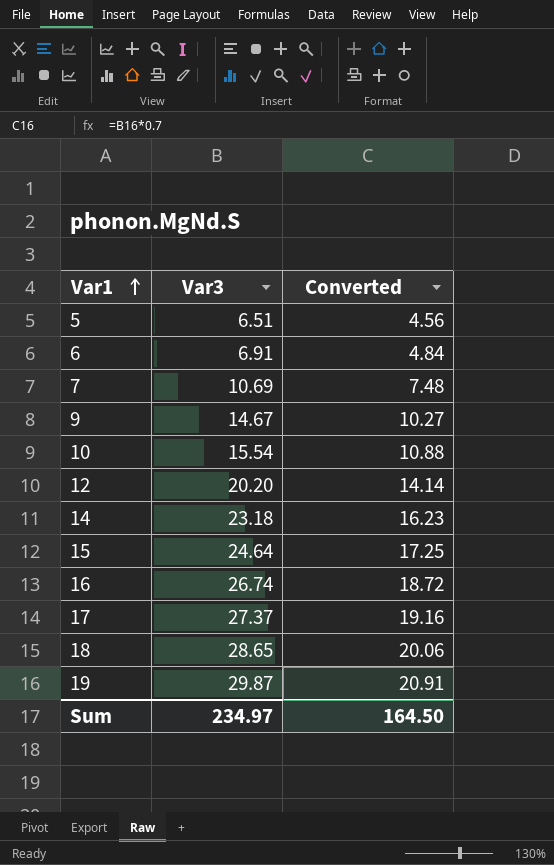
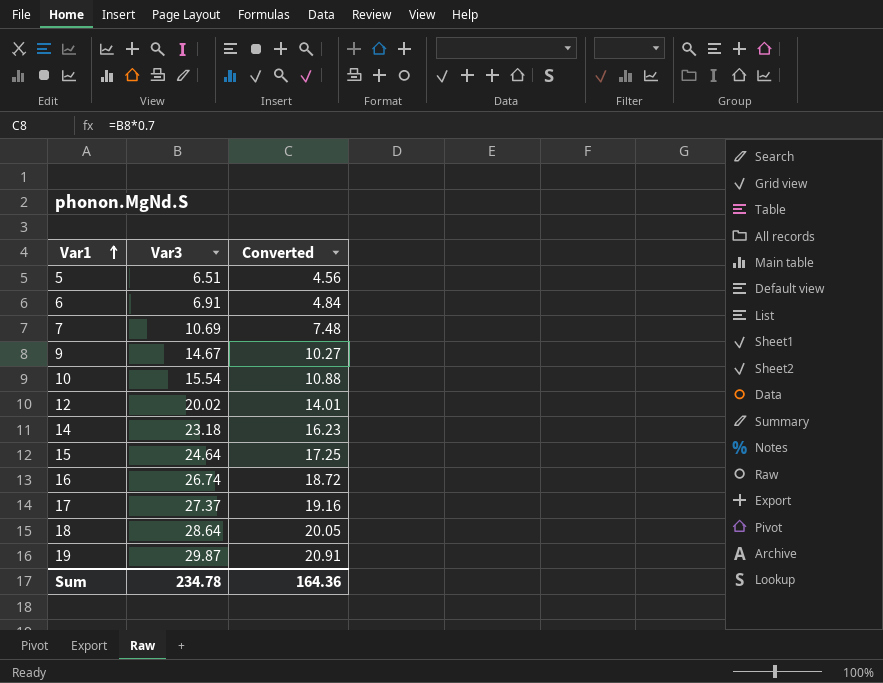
12 | Var3: 20.20 -> 20.02
12 | Converted: 14.14 -> 14.01
18 | Var3: 28.65 -> 28.64
18 | Converted: 20.06 -> 20.05
Sum | Var3: 234.97 -> 234.78
Sum | Converted: 164.50 -> 164.36

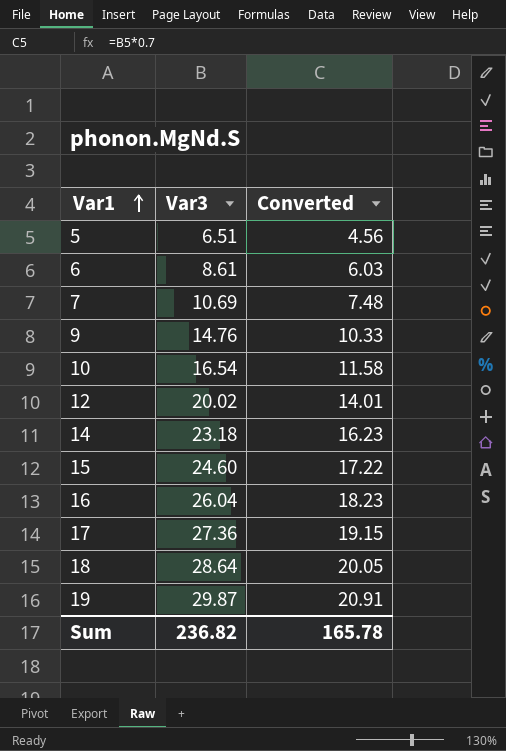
6 | Var3: 6.91 -> 8.61
6 | Converted: 4.84 -> 6.03
9 | Var3: 14.67 -> 14.76
9 | Converted: 10.27 -> 10.33
10 | Var3: 15.54 -> 16.54
10 | Converted: 10.88 -> 11.58
15 | Var3: 24.64 -> 24.60
15 | Converted: 17.25 -> 17.22
16 | Var3: 26.74 -> 26.04
16 | Converted: 18.72 -> 18.23
17 | Var3: 27.37 -> 27.36
17 | Converted: 19.16 -> 19.15
Sum | Var3: 234.78 -> 236.82
Sum | Converted: 164.36 -> 165.78

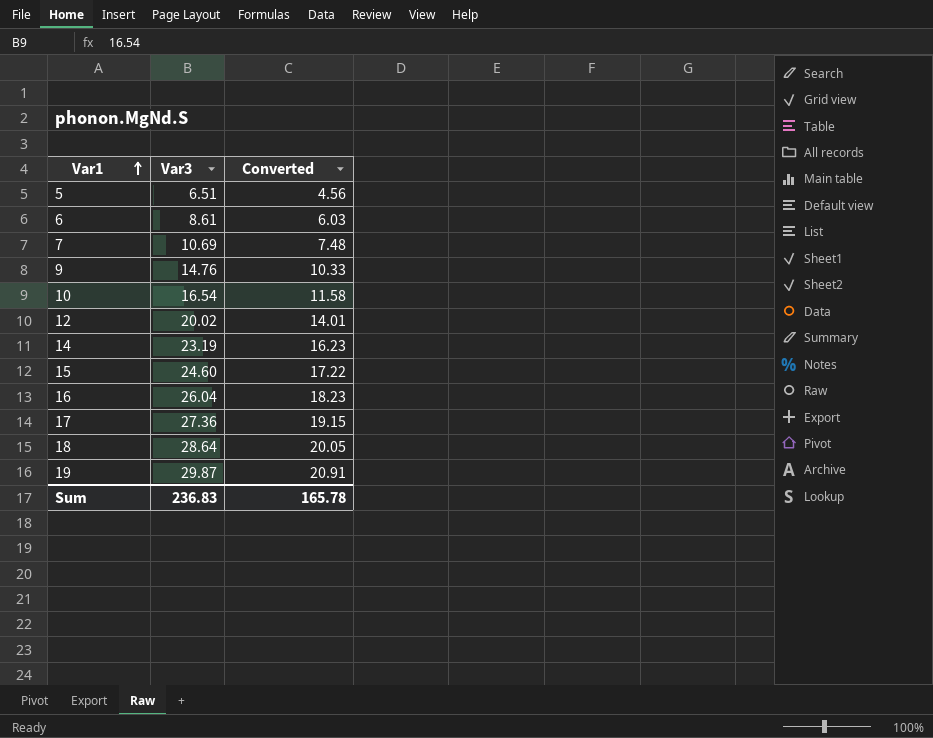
14 | Var3: 23.18 -> 23.19
Sum | Var3: 236.82 -> 236.83

